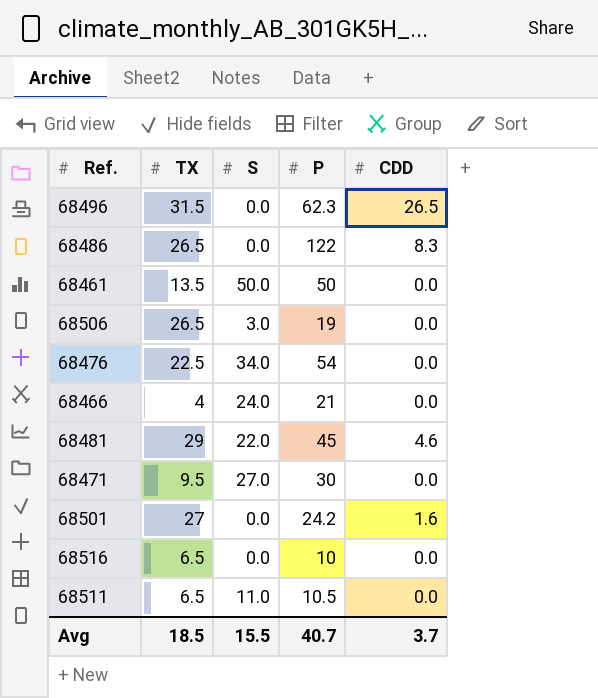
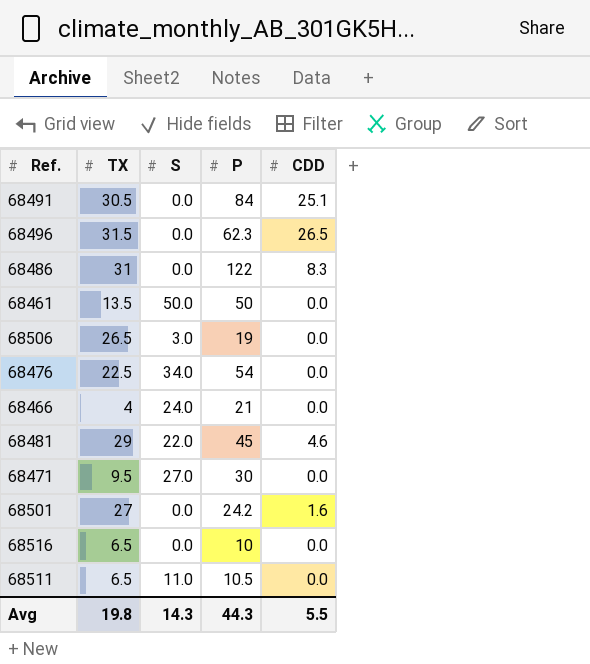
row 68491: none -> 30.5 | 0.0 | 84 | 25.1
68486 | TX: 26.5 -> 31
Avg | TX: 18.5 -> 19.8
Avg | S: 15.5 -> 14.3
Avg | P: 40.7 -> 44.3
Avg | CDD: 3.7 -> 5.5

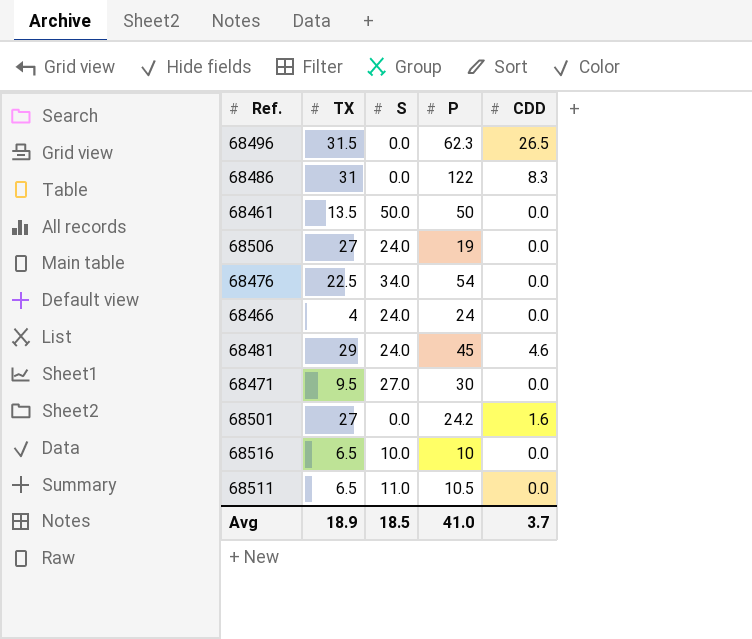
row 68491: 30.5 | 0.0 | 84 | 25.1 -> none
68506 | TX: 26.5 -> 27
68506 | S: 3.0 -> 24.0
68466 | P: 21 -> 24
68481 | S: 22.0 -> 24.0
68516 | S: 0.0 -> 10.0
Avg | TX: 19.8 -> 18.9
Avg | S: 14.3 -> 18.5
Avg | P: 44.3 -> 41.0
Avg | CDD: 5.5 -> 3.7

